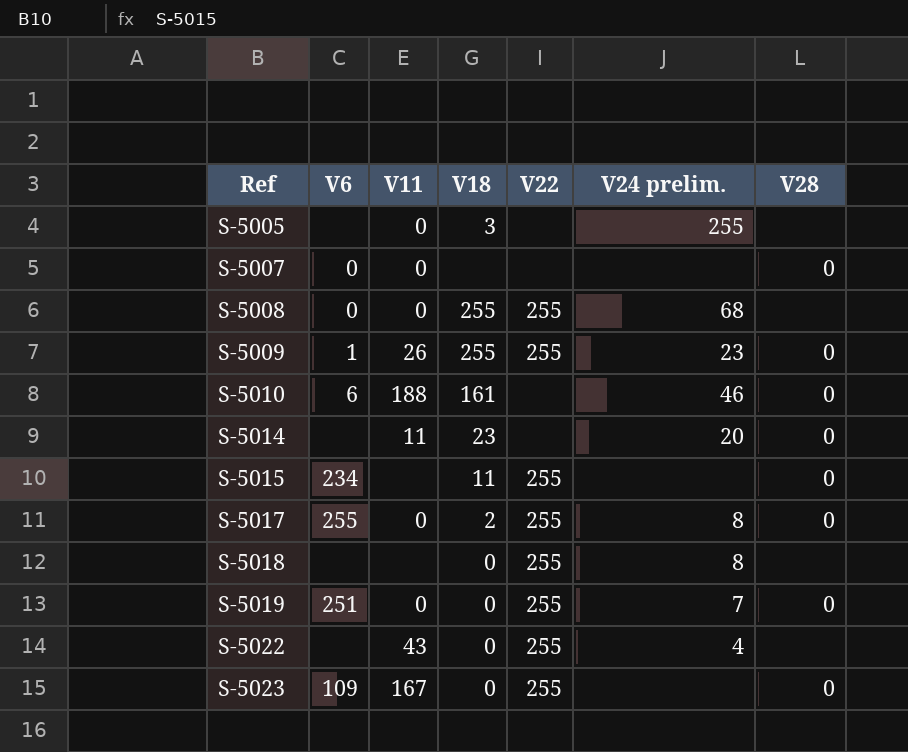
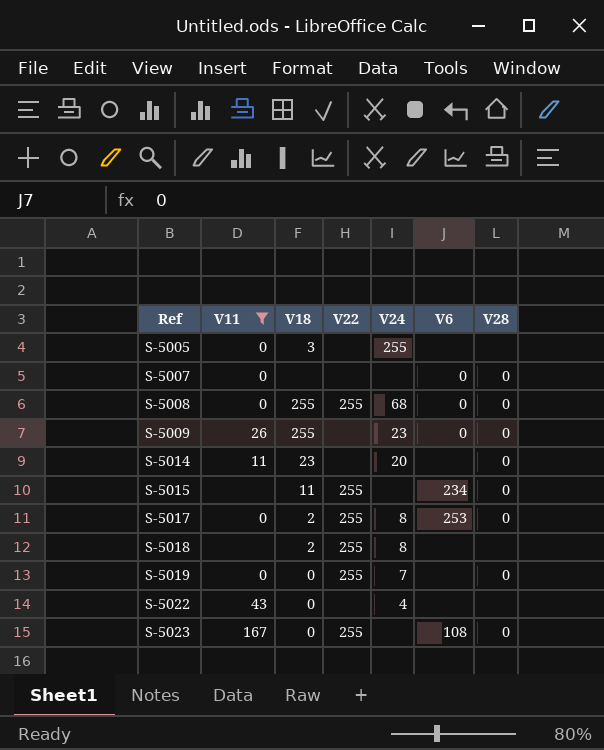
filter: none -> V11 != 188
column name: V24 prelim. -> V24
column V6 | position: 2 -> 6
S-5008 | V28: none -> 0
S-5009 | V22: 255 -> none
S-5009 | V6: 1 -> 0
S-5017 | V6: 255 -> 253
S-5018 | V18: 0 -> 2
S-5019 | V6: 251 -> none
S-5022 | V22: 255 -> none
S-5023 | V6: 109 -> 108

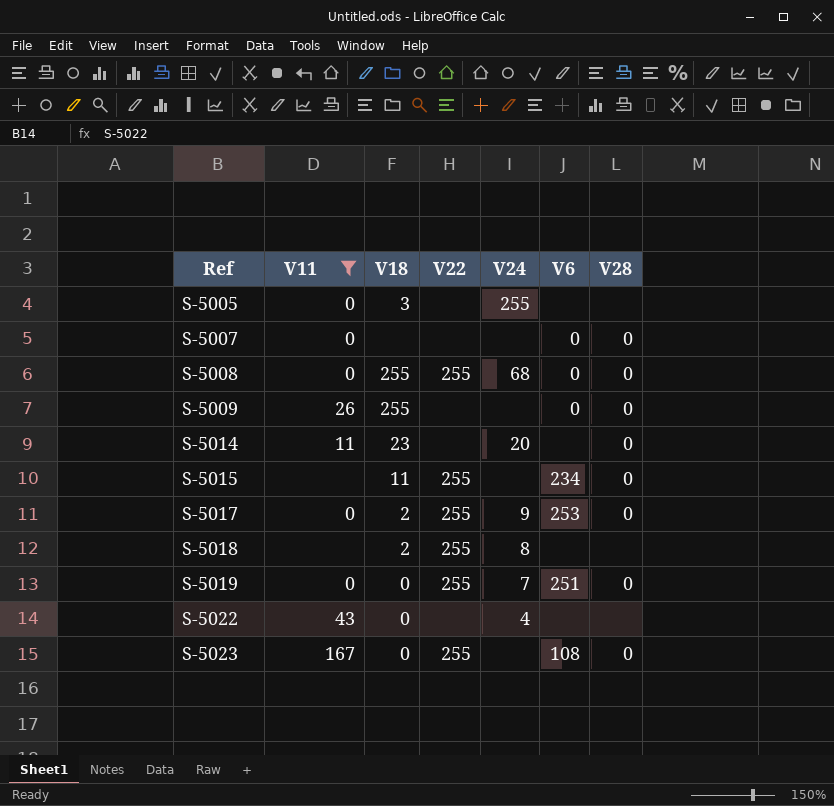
S-5009 | V24: 23 -> none
S-5017 | V24: 8 -> 9
S-5019 | V6: none -> 251

